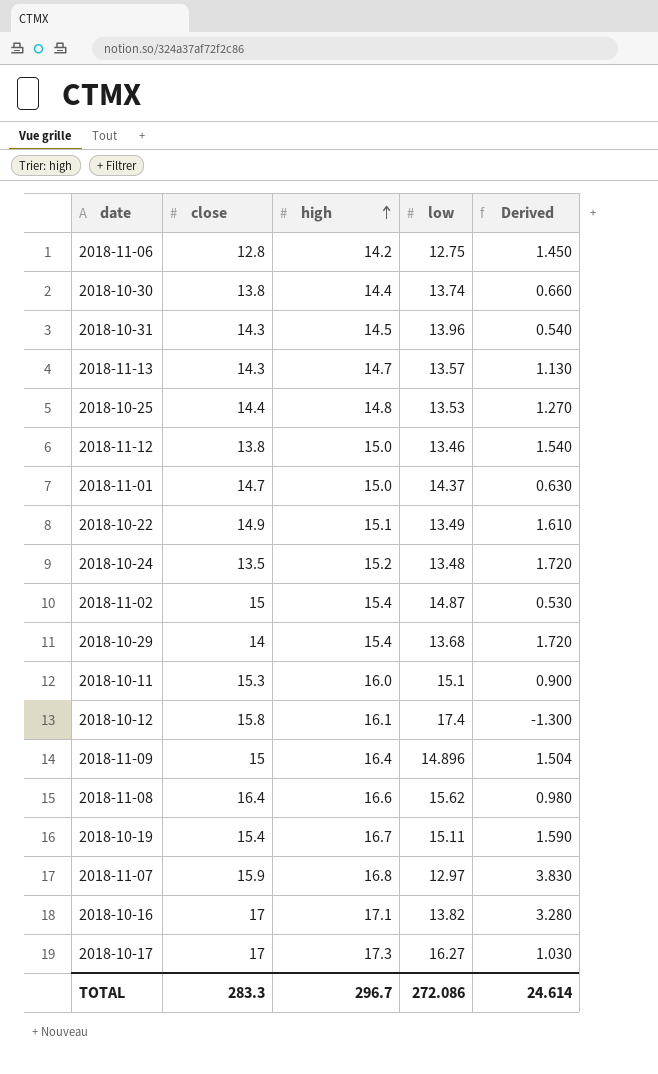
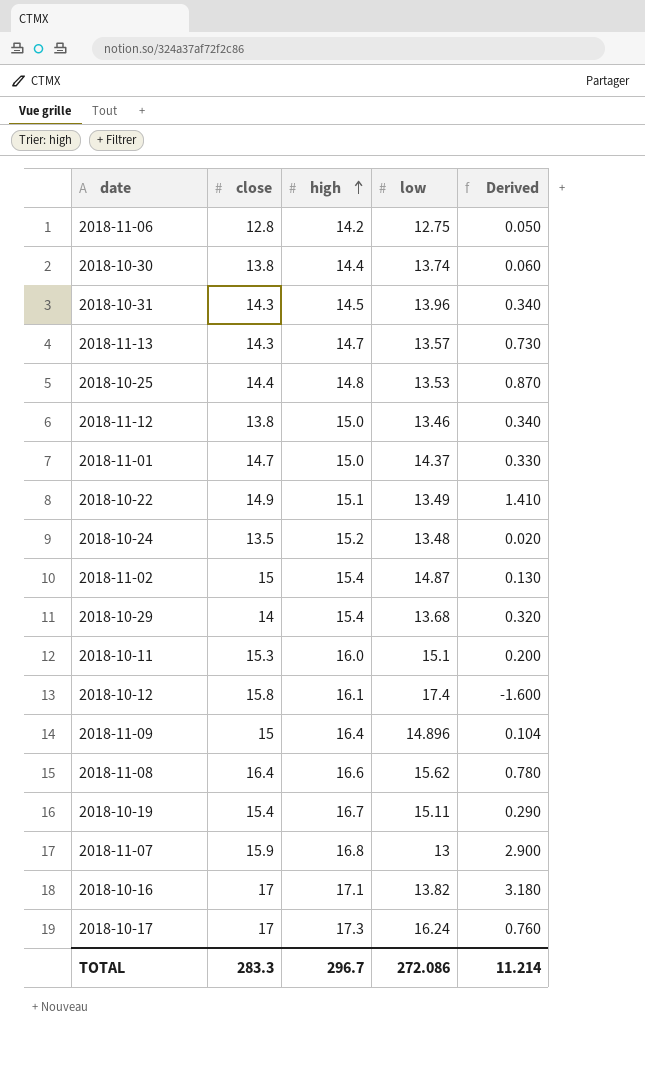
column Derived | formula: [high] - [low] -> [close] - [low]
2018-11-07 | low: 12.97 -> 13
2018-10-17 | low: 16.27 -> 16.24
TOTAL | Derived: 24.614 -> 11.214

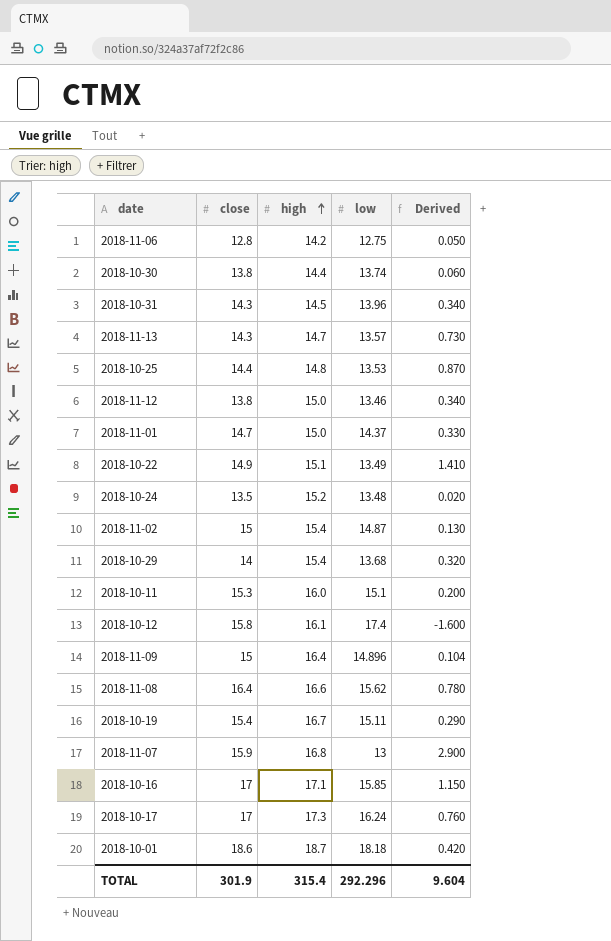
2018-10-16 | low: 13.82 -> 15.85
2018-10-16 | Derived: 3.180 -> 1.150
row 2018-10-01: none -> 18.6 | 18.7 | 18.18 | 0.420
TOTAL | close: 283.3 -> 301.9
TOTAL | high: 296.7 -> 315.4
TOTAL | low: 272.086 -> 292.296
TOTAL | Derived: 11.214 -> 9.604

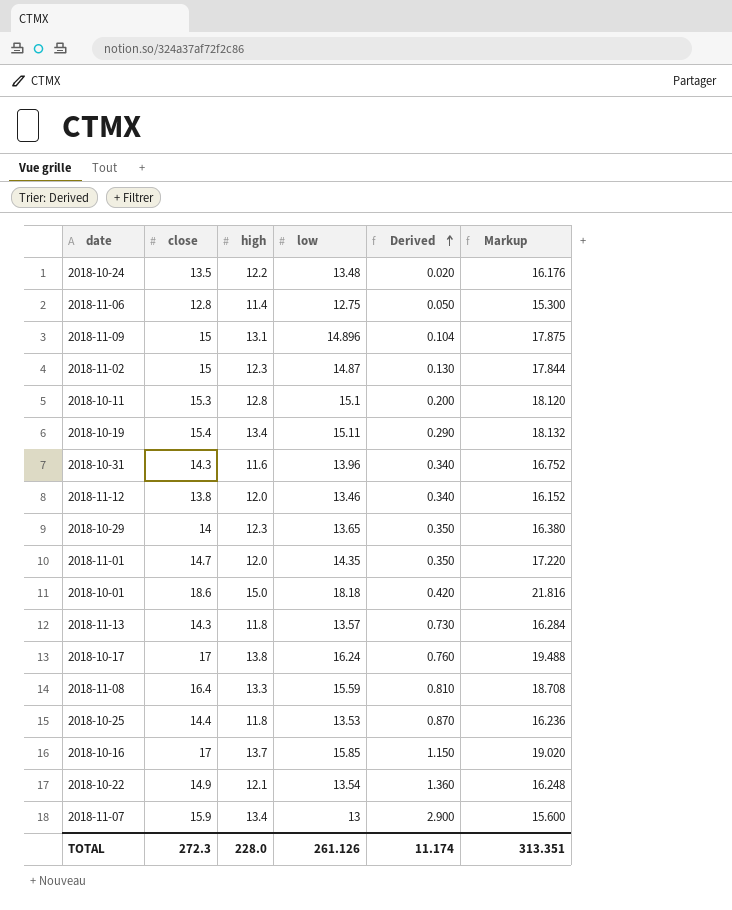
row order: high ascending -> Derived ascending
column Markup | formula: none -> [low] * 1.2
row 2018-10-30: 13.8 | 14.4 | 13.74 | 0.060 -> none
row 2018-10-12: 15.8 | 16.1 | 17.4 | -1.600 -> none
2018-10-24 | high: 15.2 -> 12.2
2018-11-06 | high: 14.2 -> 11.4
2018-11-09 | high: 16.4 -> 13.1
2018-11-02 | high: 15.4 -> 12.3
2018-10-11 | high: 16.0 -> 12.8
2018-10-19 | high: 16.7 -> 13.4
2018-10-31 | high: 14.5 -> 11.6
2018-11-12 | high: 15.0 -> 12.0
2018-10-29 | high: 15.4 -> 12.3
2018-10-29 | low: 13.68 -> 13.65
2018-10-29 | Derived: 0.320 -> 0.350
2018-11-01 | high: 15.0 -> 12.0
2018-11-01 | low: 14.37 -> 14.35
2018-11-01 | Derived: 0.330 -> 0.350
2018-10-01 | high: 18.7 -> 15.0
2018-11-13 | high: 14.7 -> 11.8
2018-10-17 | high: 17.3 -> 13.8
2018-11-08 | high: 16.6 -> 13.3
2018-11-08 | low: 15.62 -> 15.59
2018-11-08 | Derived: 0.780 -> 0.810
2018-10-25 | high: 14.8 -> 11.8
2018-10-16 | high: 17.1 -> 13.7
2018-10-22 | high: 15.1 -> 12.1
2018-10-22 | low: 13.49 -> 13.54
2018-10-22 | Derived: 1.410 -> 1.360
2018-11-07 | high: 16.8 -> 13.4
TOTAL | close: 301.9 -> 272.3
TOTAL | high: 315.4 -> 228.0
TOTAL | low: 292.296 -> 261.126
TOTAL | Derived: 9.604 -> 11.174

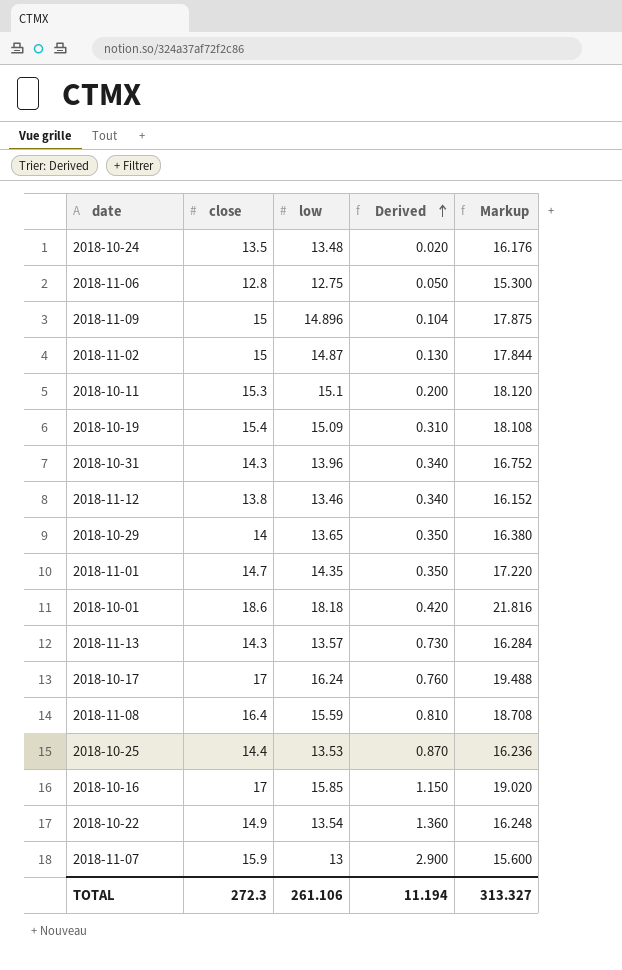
column high | position: 3 -> none
2018-10-19 | low: 15.11 -> 15.09
2018-10-19 | Derived: 0.290 -> 0.310
2018-10-19 | Markup: 18.132 -> 18.108
TOTAL | low: 261.126 -> 261.106
TOTAL | Derived: 11.174 -> 11.194
TOTAL | Markup: 313.351 -> 313.327

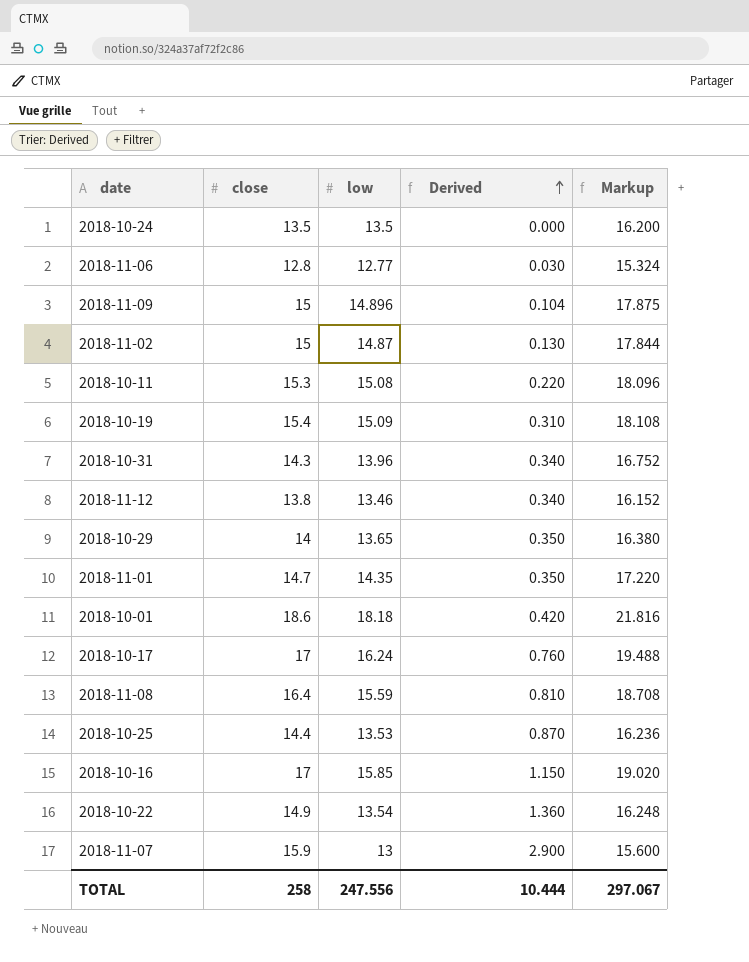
row 2018-11-13: 14.3 | 13.57 | 0.730 | 16.284 -> none
2018-10-24 | low: 13.48 -> 13.5
2018-10-24 | Derived: 0.020 -> 0.000
2018-10-24 | Markup: 16.176 -> 16.200
2018-11-06 | low: 12.75 -> 12.77
2018-11-06 | Derived: 0.050 -> 0.030
2018-11-06 | Markup: 15.300 -> 15.324
2018-10-11 | low: 15.1 -> 15.08
2018-10-11 | Derived: 0.200 -> 0.220
2018-10-11 | Markup: 18.120 -> 18.096
TOTAL | close: 272.3 -> 258
TOTAL | low: 261.106 -> 247.556
TOTAL | Derived: 11.194 -> 10.444
TOTAL | Markup: 313.327 -> 297.067

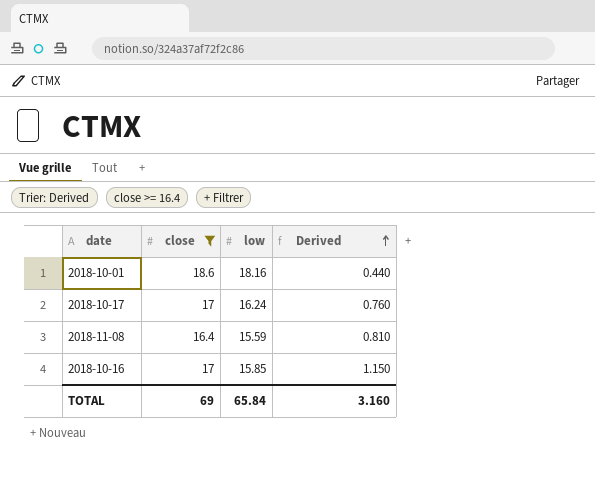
filter: none -> close >= 16.4
column Markup | formula: [low] * 1.2 -> none
2018-10-01 | low: 18.18 -> 18.16
2018-10-01 | Derived: 0.420 -> 0.440
TOTAL | close: 258 -> 69
TOTAL | low: 247.556 -> 65.84
TOTAL | Derived: 10.444 -> 3.160

